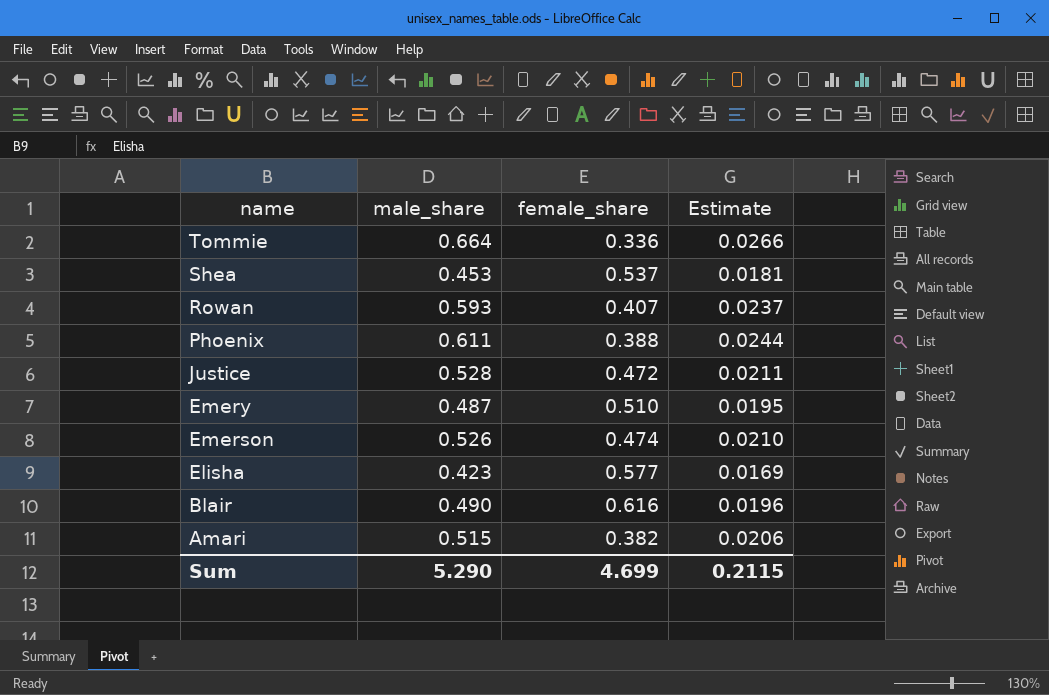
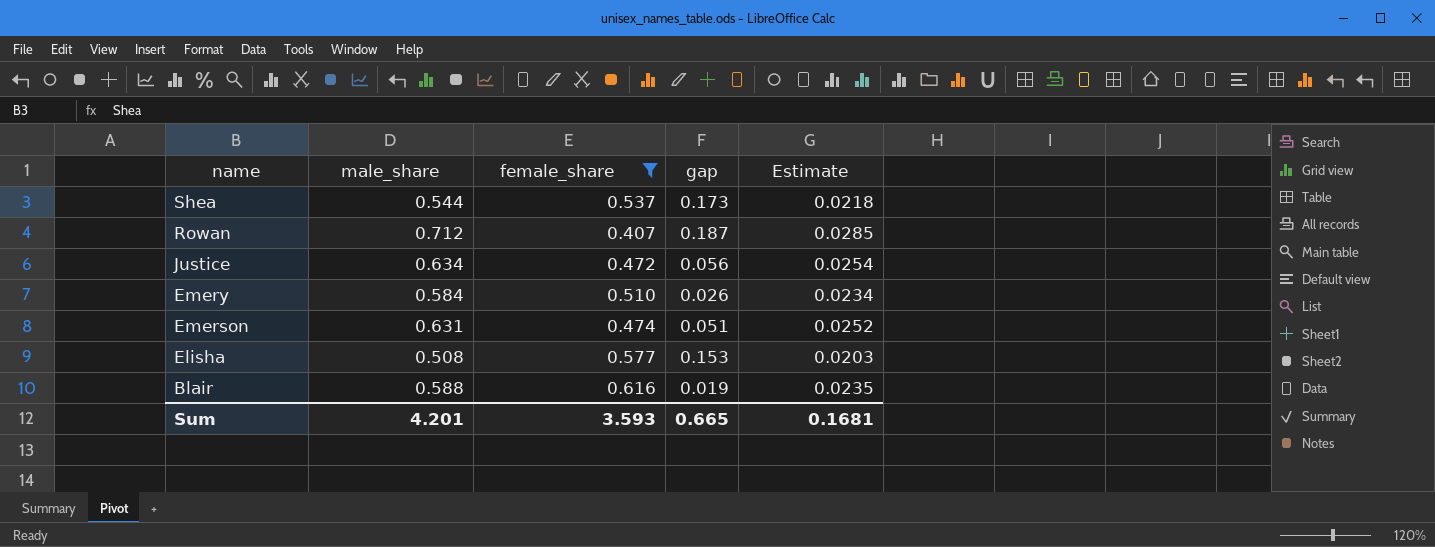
filter: none -> female_share >= 0.407
column gap | position: none -> 4
Shea | male_share: 0.453 -> 0.544
Shea | Estimate: 0.0181 -> 0.0218
Rowan | male_share: 0.593 -> 0.712
Rowan | Estimate: 0.0237 -> 0.0285
Justice | male_share: 0.528 -> 0.634
Justice | Estimate: 0.0211 -> 0.0254
Emery | male_share: 0.487 -> 0.584
Emery | Estimate: 0.0195 -> 0.0234
Emerson | male_share: 0.526 -> 0.631
Emerson | Estimate: 0.0210 -> 0.0252
Elisha | male_share: 0.423 -> 0.508
Elisha | Estimate: 0.0169 -> 0.0203
Blair | male_share: 0.490 -> 0.588
Blair | Estimate: 0.0196 -> 0.0235
Sum | male_share: 5.290 -> 4.201
Sum | female_share: 4.699 -> 3.593
Sum | Estimate: 0.2115 -> 0.1681

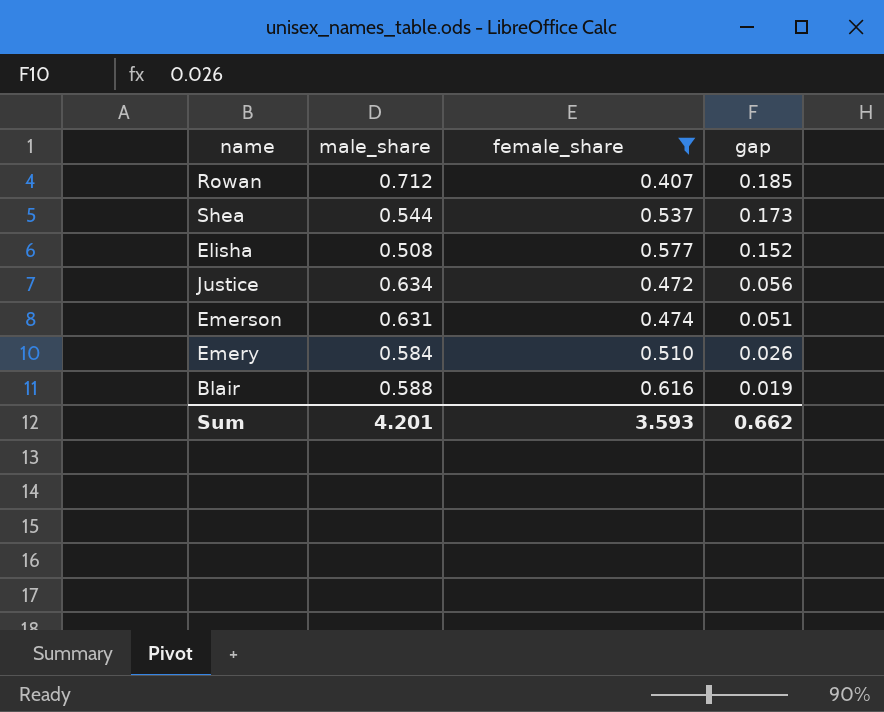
row order: name descending -> gap descending
column Estimate | formula: [male_share] * 0.04 -> none
Rowan | gap: 0.187 -> 0.185
Elisha | gap: 0.153 -> 0.152
Sum | gap: 0.665 -> 0.662

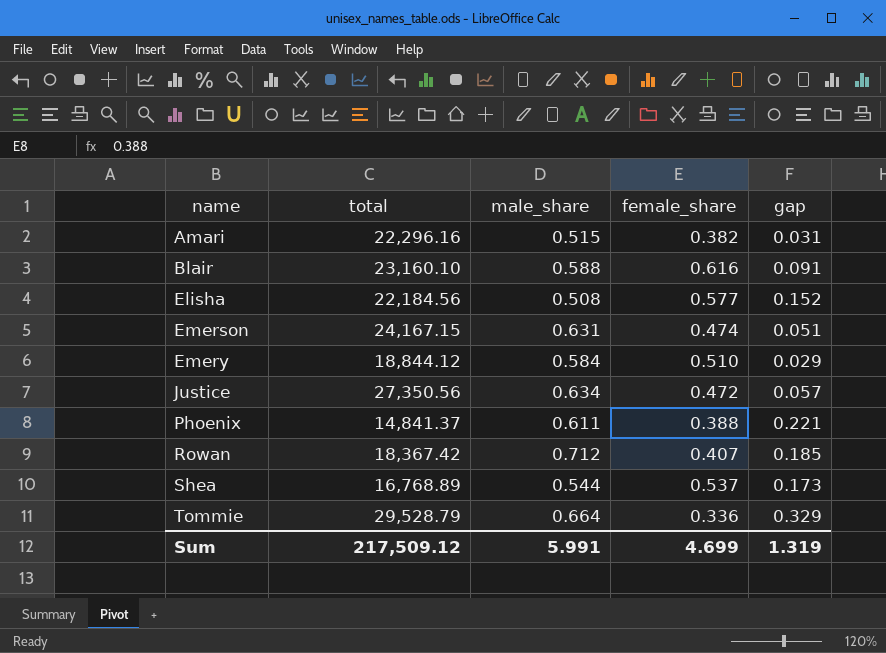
filter: female_share >= 0.407 -> none
row order: gap descending -> name ascending
column total | position: none -> 2
Blair | gap: 0.019 -> 0.091
Emery | gap: 0.026 -> 0.029
Justice | gap: 0.056 -> 0.057
Sum | male_share: 4.201 -> 5.991
Sum | female_share: 3.593 -> 4.699
Sum | gap: 0.662 -> 1.319

